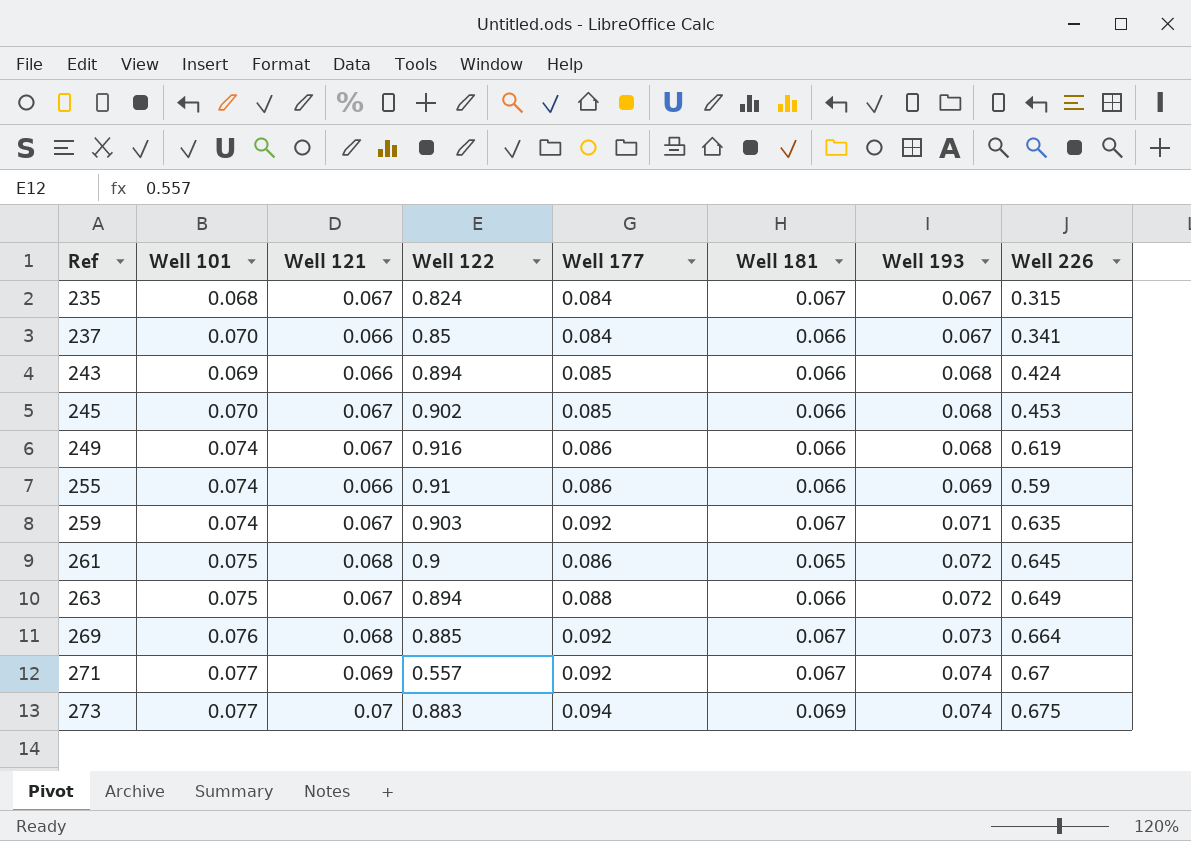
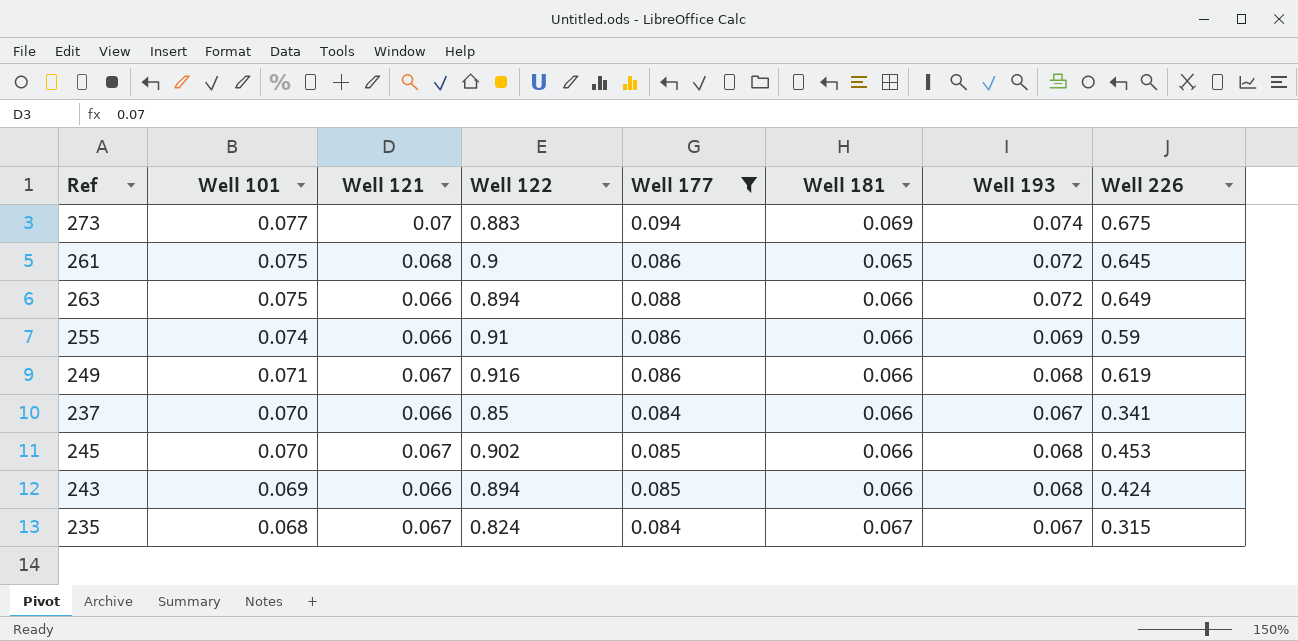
filter: none -> Well 177 != 0.092
row order: Ref ascending -> Well 101 descending
263 | Well 121: 0.067 -> 0.066
249 | Well 101: 0.074 -> 0.071

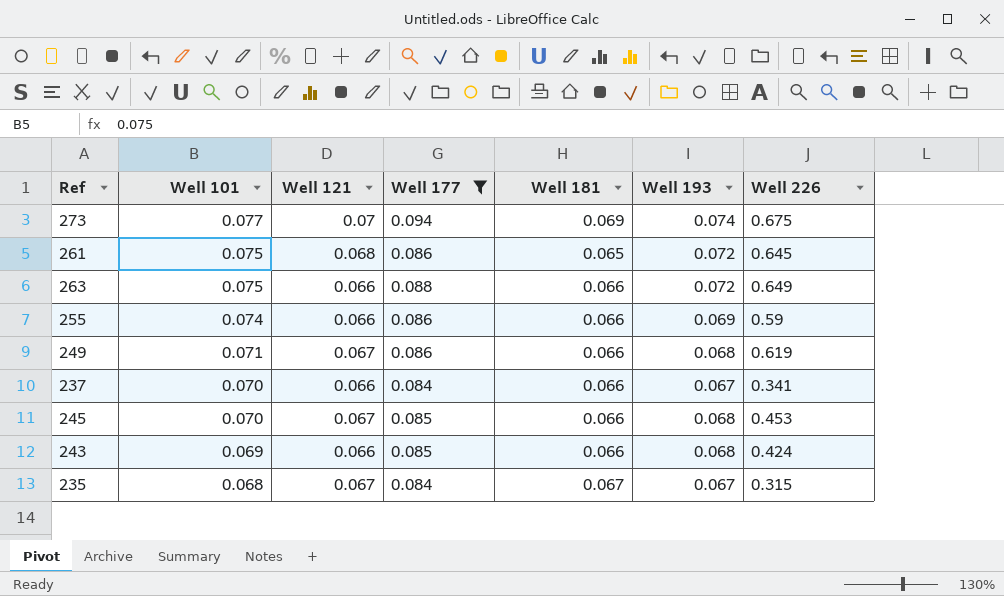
column Well 122 | position: 4 -> none

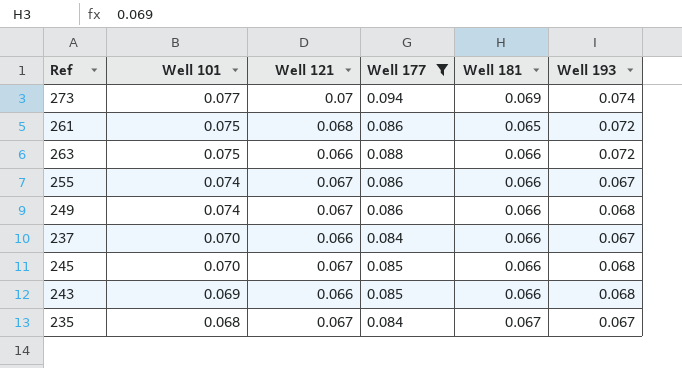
column Well 226 | position: 7 -> none
255 | Well 121: 0.066 -> 0.067
255 | Well 193: 0.069 -> 0.067
249 | Well 101: 0.071 -> 0.074

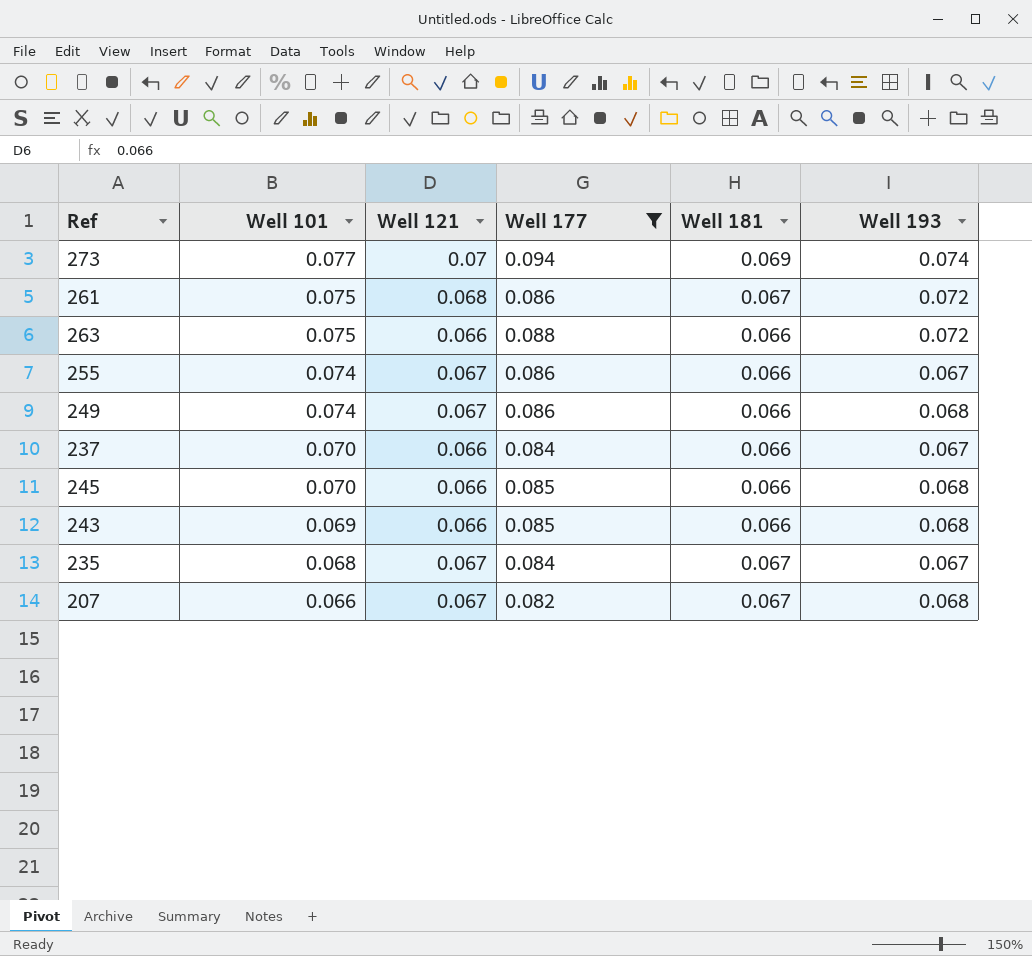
261 | Well 181: 0.065 -> 0.067
245 | Well 121: 0.067 -> 0.066
row 207: none -> 0.066 | 0.067 | 0.082 | 0.067 | 0.068

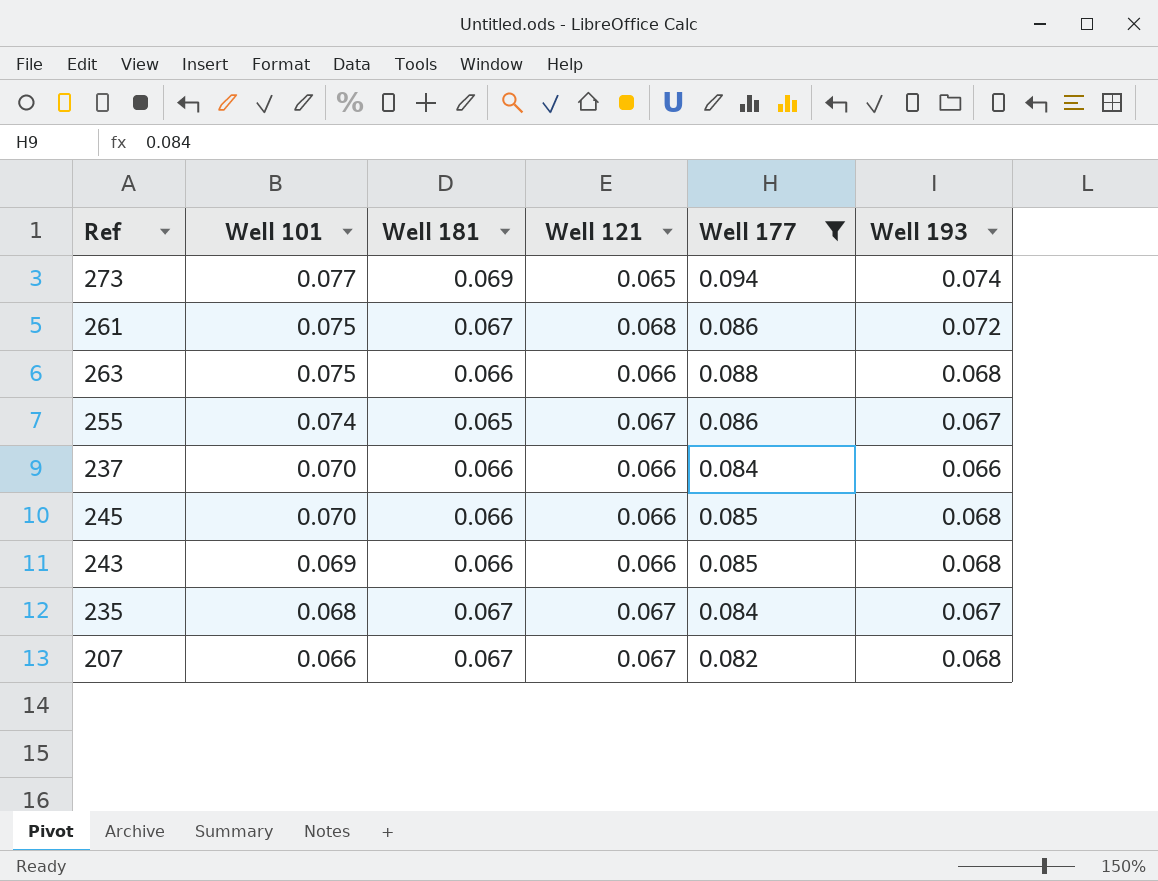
column Well 181 | position: 5 -> 3
row 249: 0.074 | 0.067 | 0.086 | 0.066 | 0.068 -> none
273 | Well 121: 0.07 -> 0.065
263 | Well 193: 0.072 -> 0.068
255 | Well 181: 0.066 -> 0.065
237 | Well 193: 0.067 -> 0.066

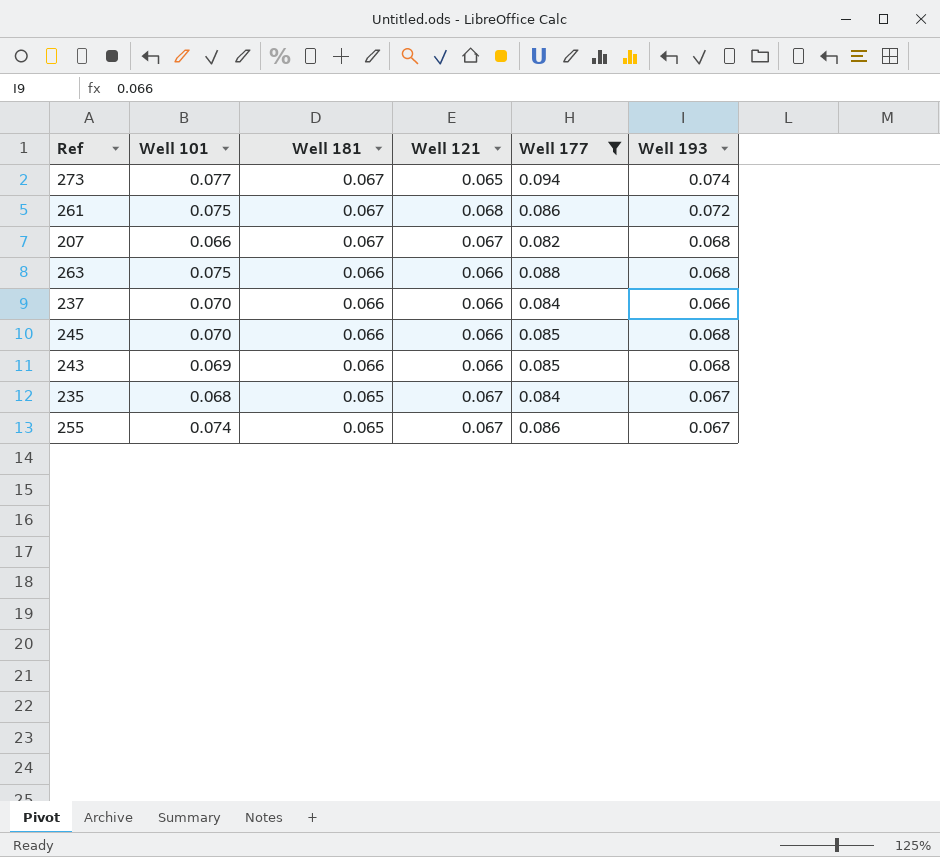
row order: Well 101 descending -> Well 181 descending
273 | Well 181: 0.069 -> 0.067
235 | Well 181: 0.067 -> 0.065

